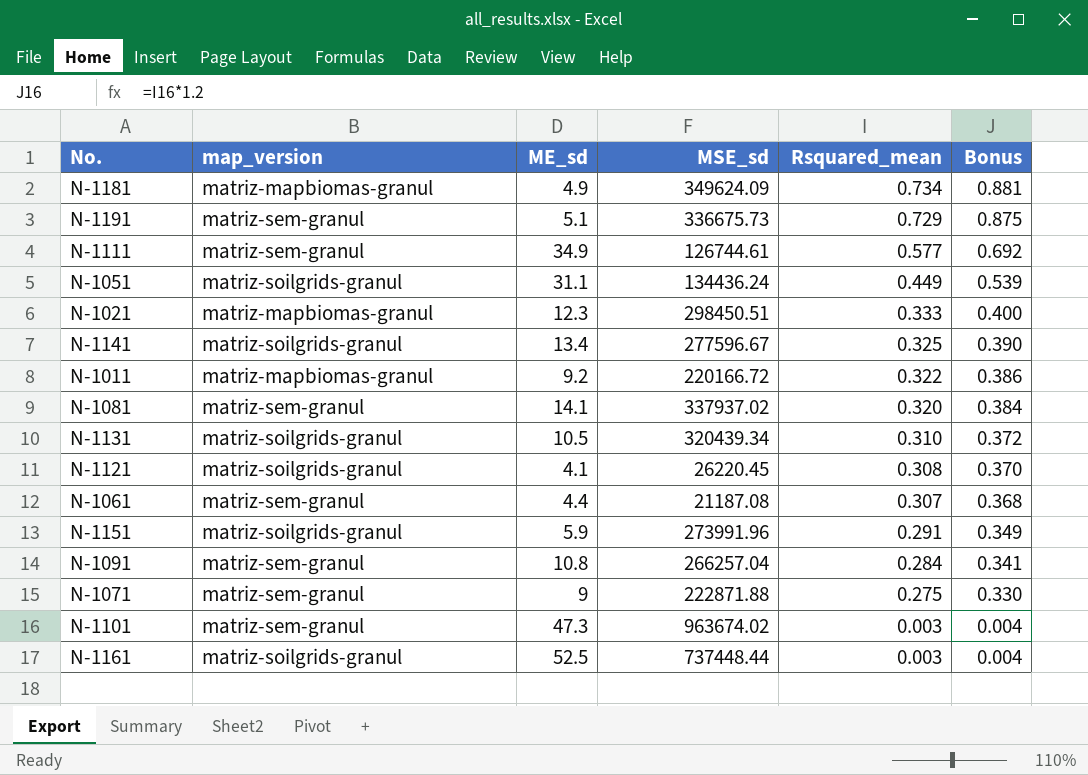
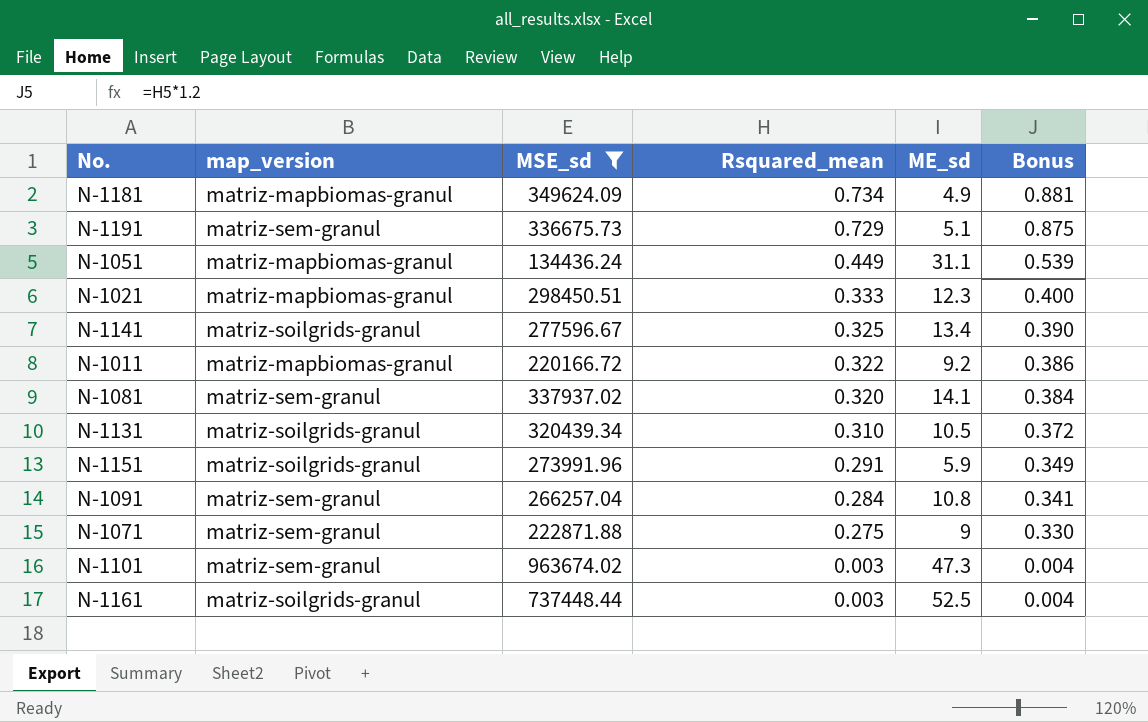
filter: none -> MSE_sd >= 134436.24
column ME_sd | position: 3 -> 5
N-1051 | map_version: matriz-soilgrids-granul -> matriz-mapbiomas-granul

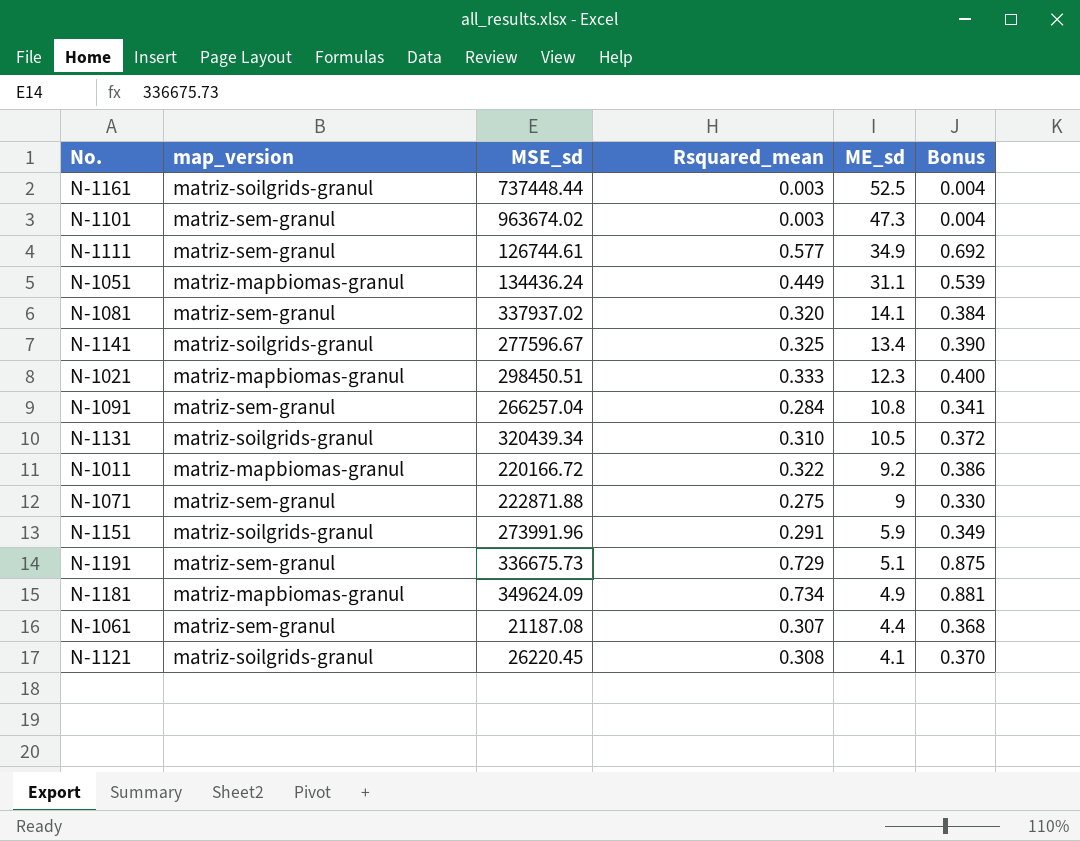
filter: MSE_sd >= 134436.24 -> none
row order: Rsquared_mean descending -> ME_sd descending

